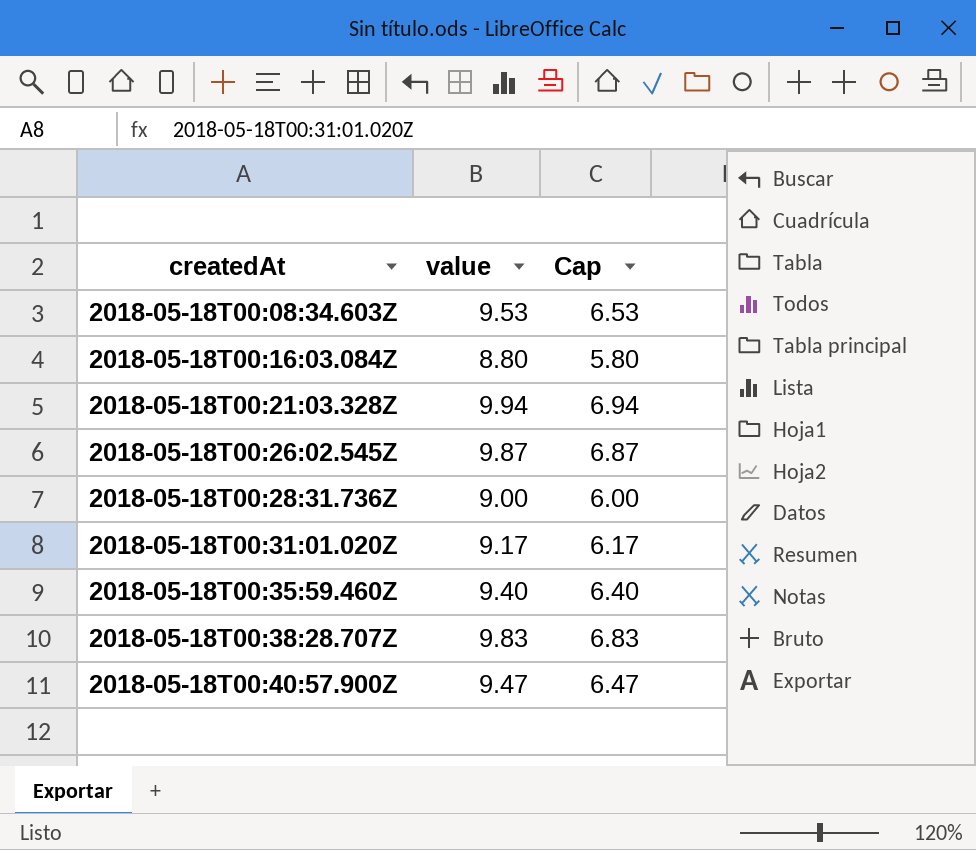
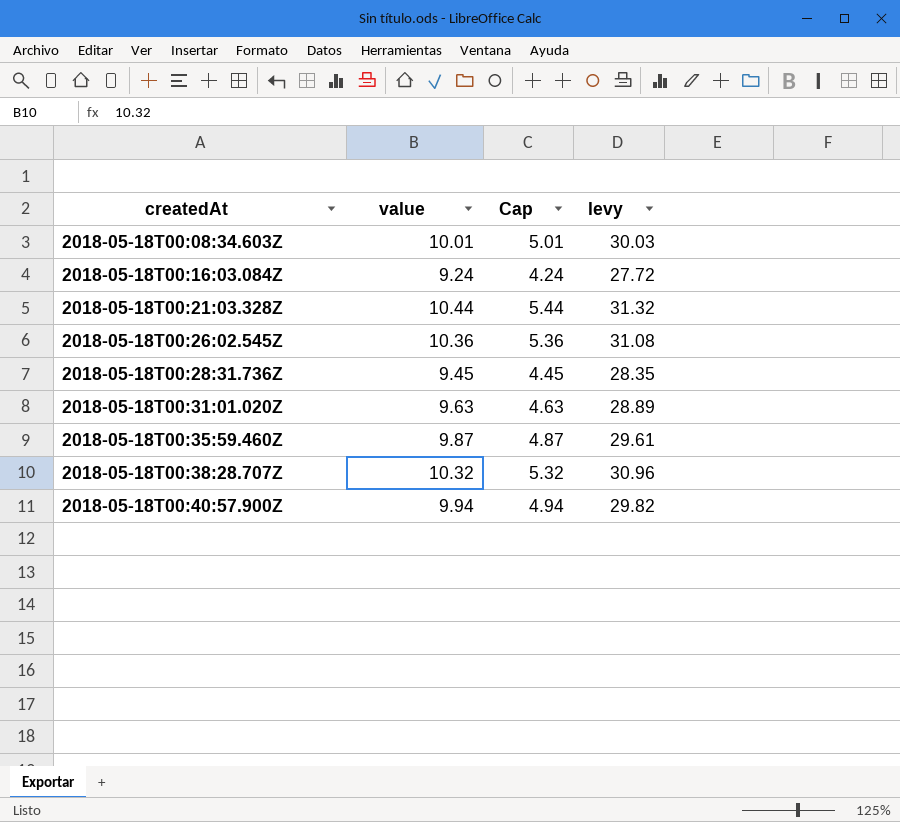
column Cap | formula: [value] - 3 -> [value] - 5
column levy | formula: none -> [value] * 3
2018-05-18T00:08:34.603Z | value: 9.53 -> 10.01
2018-05-18T00:16:03.084Z | value: 8.80 -> 9.24
2018-05-18T00:21:03.328Z | value: 9.94 -> 10.44
2018-05-18T00:26:02.545Z | value: 9.87 -> 10.36
2018-05-18T00:28:31.736Z | value: 9.00 -> 9.45
2018-05-18T00:31:01.020Z | value: 9.17 -> 9.63
2018-05-18T00:35:59.460Z | value: 9.40 -> 9.87
2018-05-18T00:38:28.707Z | value: 9.83 -> 10.32
2018-05-18T00:40:57.900Z | value: 9.47 -> 9.94

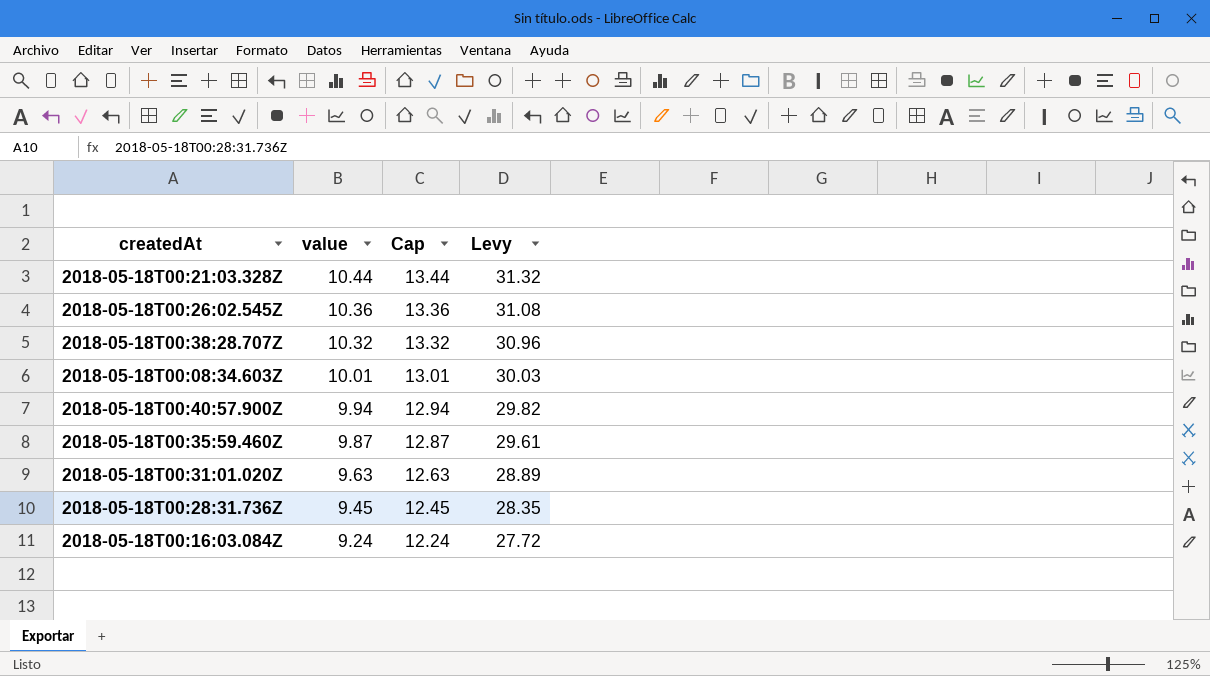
row order: createdAt ascending -> value descending
column Cap | formula: [value] - 5 -> [value] + 3
column name: levy -> Levy

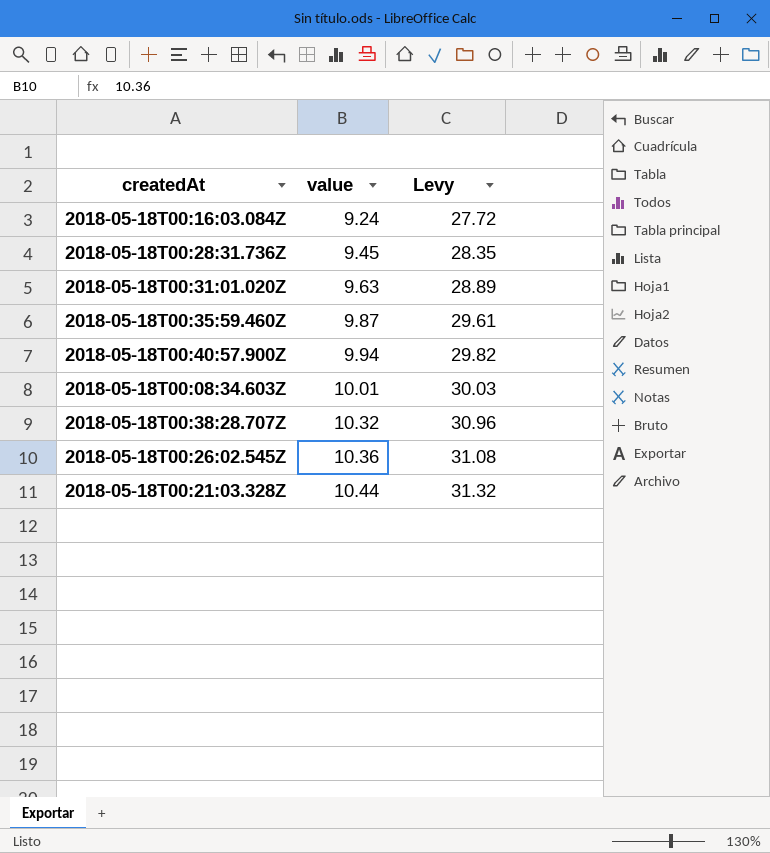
row order: value descending -> value ascending
column Cap | formula: [value] + 3 -> none

